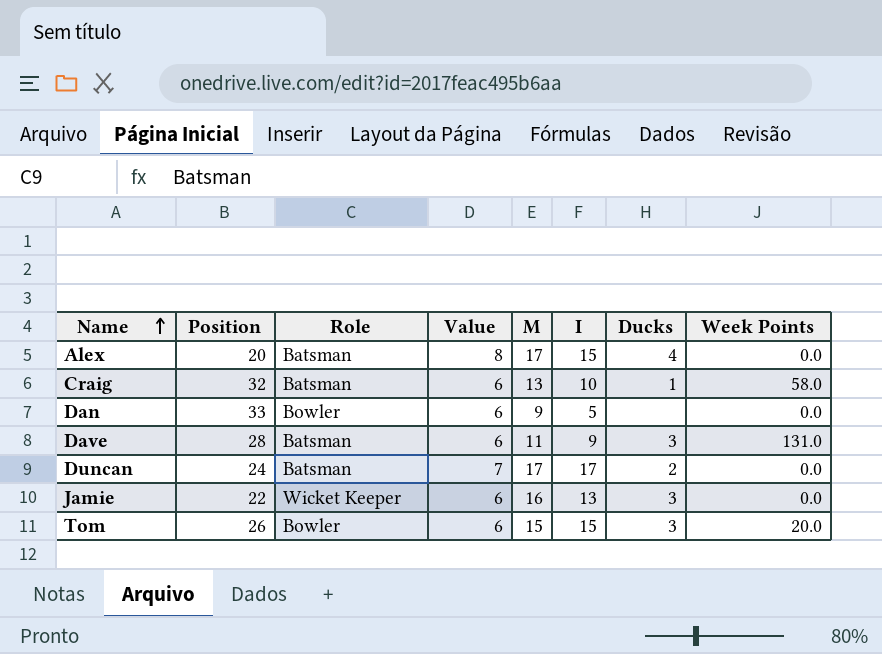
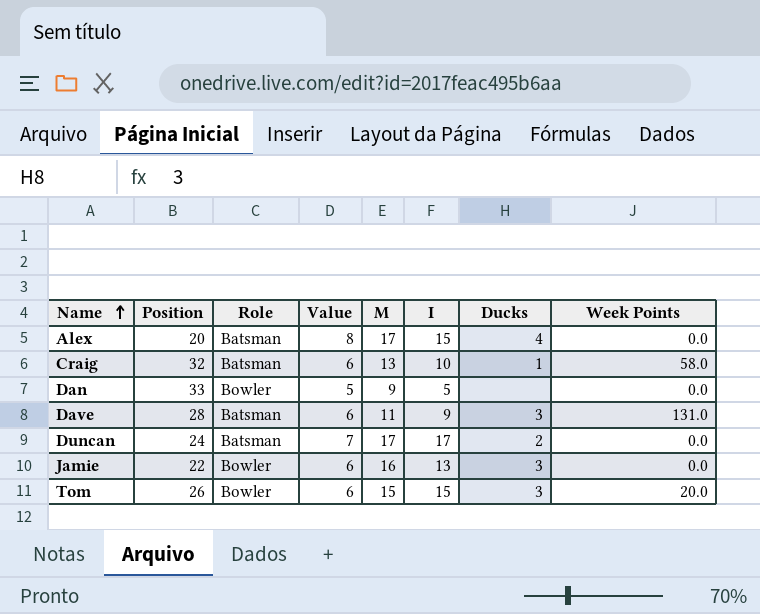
Dan | Value: 6 -> 5
Jamie | Role: Wicket Keeper -> Bowler

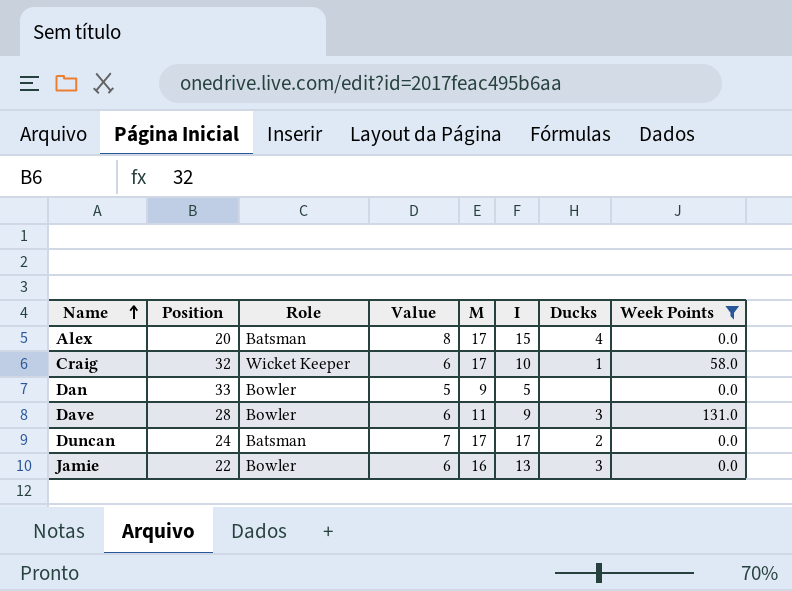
filter: none -> Week Points != 20.0
Craig | Role: Batsman -> Wicket Keeper
Craig | M: 13 -> 17
Dave | Role: Batsman -> Bowler

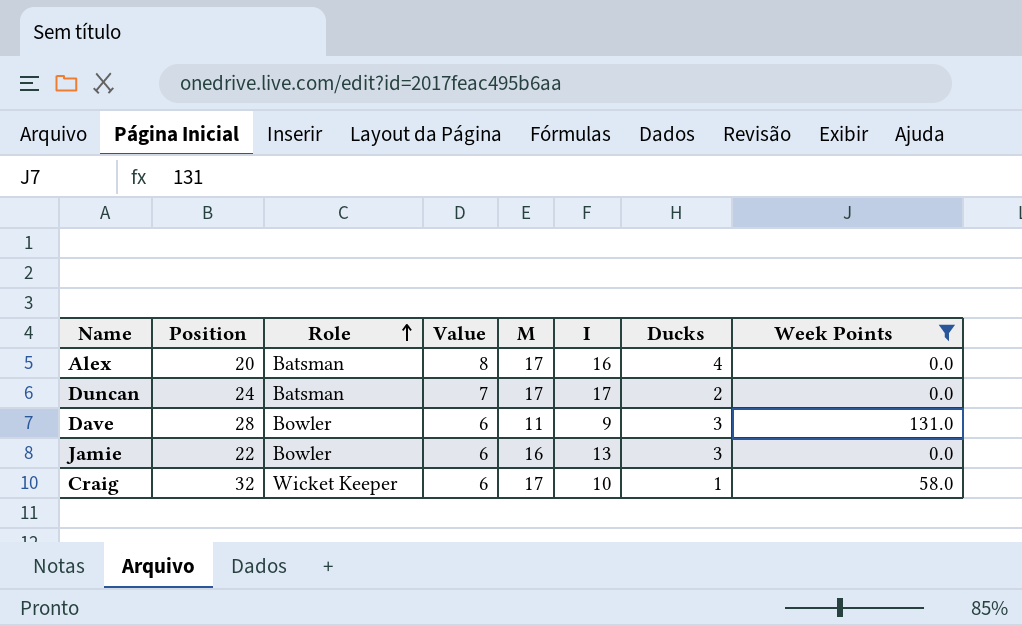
row order: Name ascending -> Role ascending
row Dan: 33 | Bowler | 5 | 9 | 5 | none | 0.0 -> none
Alex | I: 15 -> 16

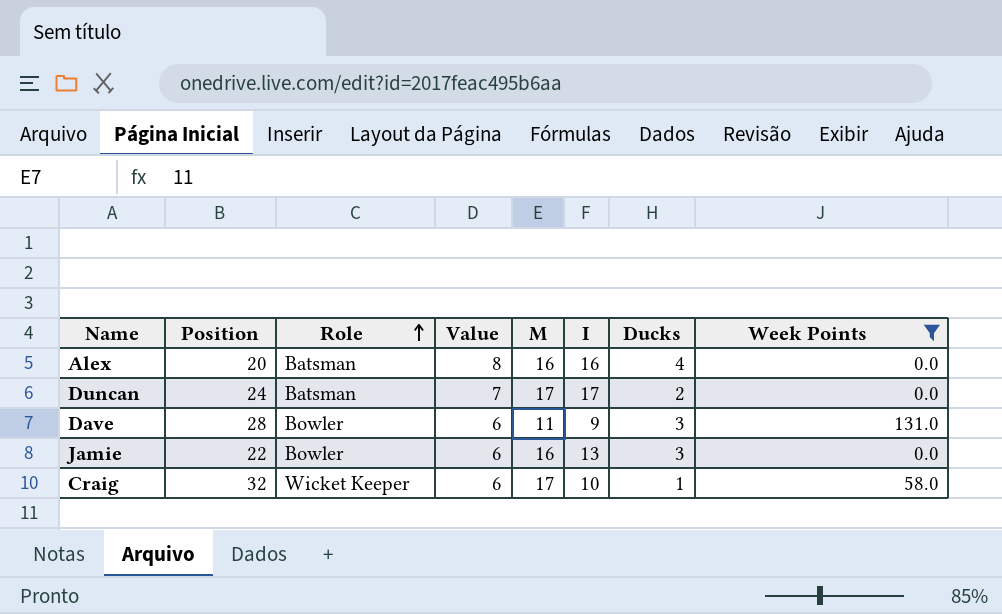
Alex | M: 17 -> 16

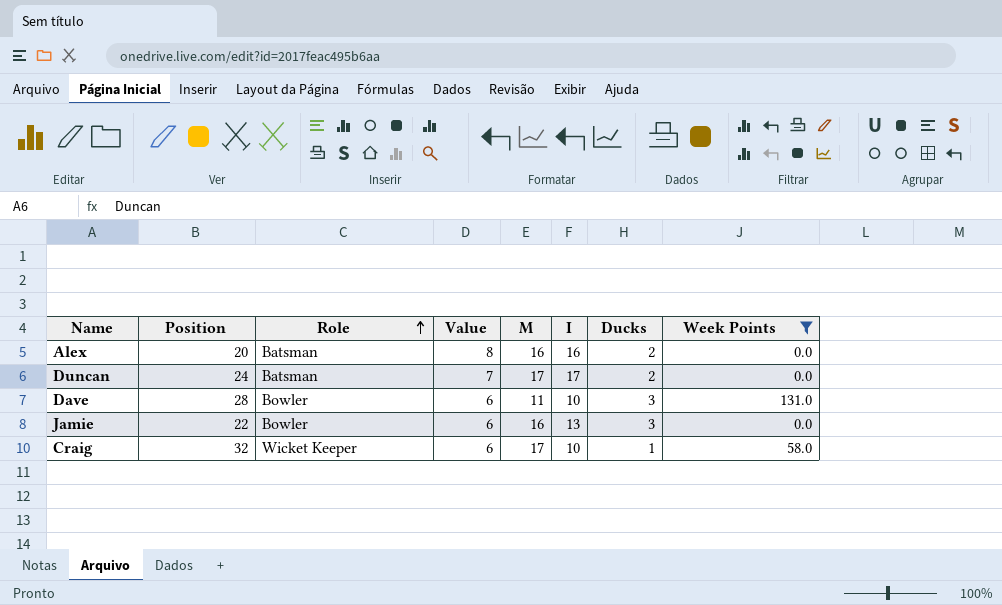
Alex | Ducks: 4 -> 2
Dave | I: 9 -> 10

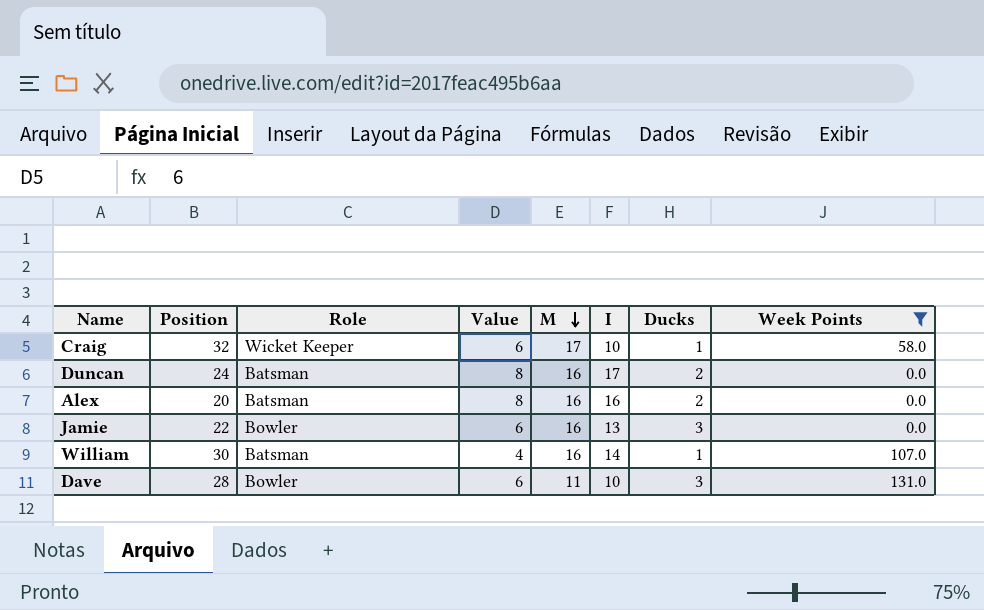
row order: Role ascending -> M descending
Duncan | Value: 7 -> 8
Duncan | M: 17 -> 16
row William: none -> 30 | Batsman | 4 | 16 | 14 | 1 | 107.0

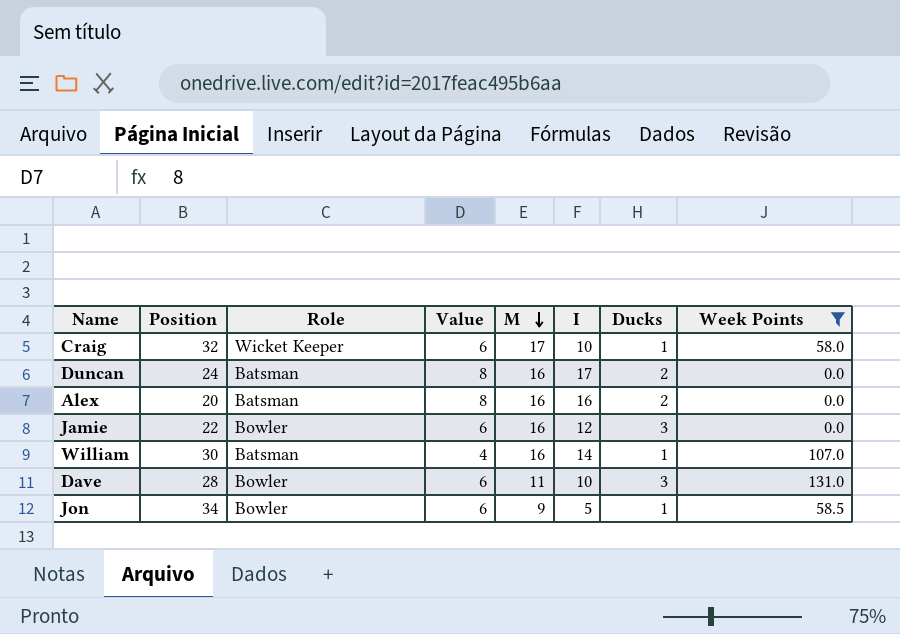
Jamie | I: 13 -> 12
row Jon: none -> 34 | Bowler | 6 | 9 | 5 | 1 | 58.5

